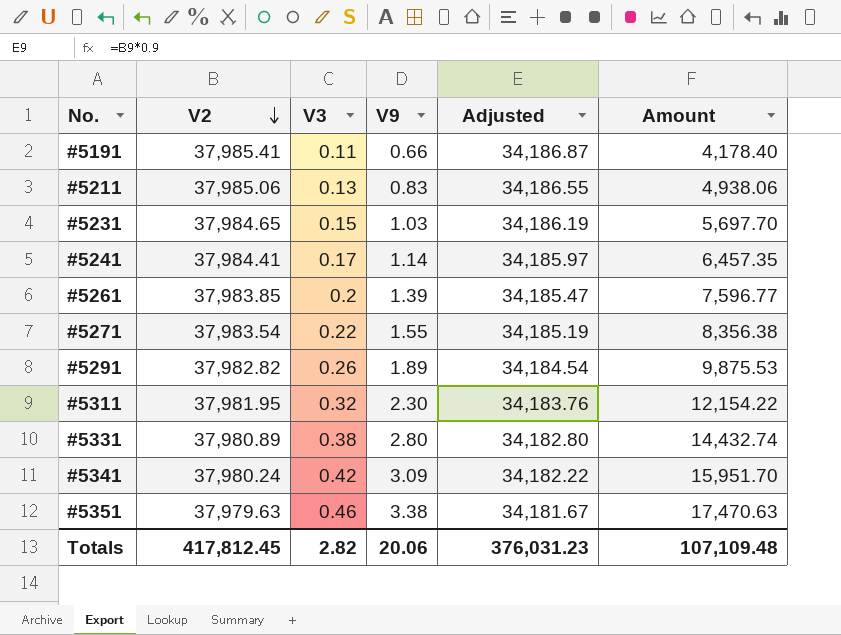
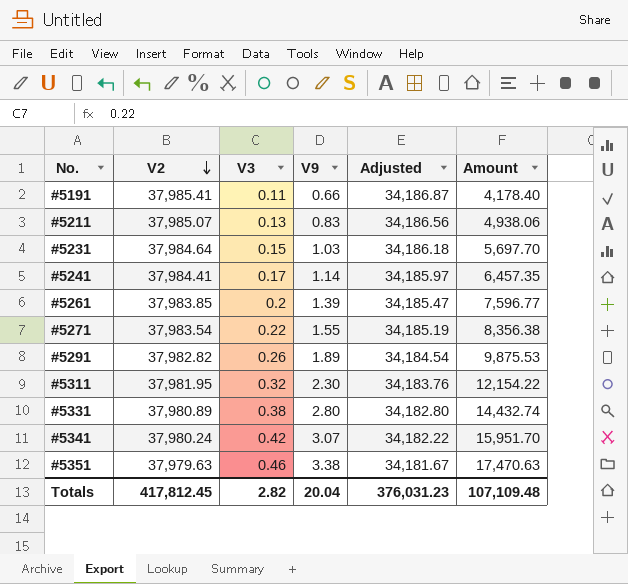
#5211 | V2: 37,985.06 -> 37,985.07
#5211 | Adjusted: 34,186.55 -> 34,186.56
#5231 | V2: 37,984.65 -> 37,984.64
#5231 | Adjusted: 34,186.19 -> 34,186.18
#5341 | V9: 3.09 -> 3.07
Totals | V9: 20.06 -> 20.04

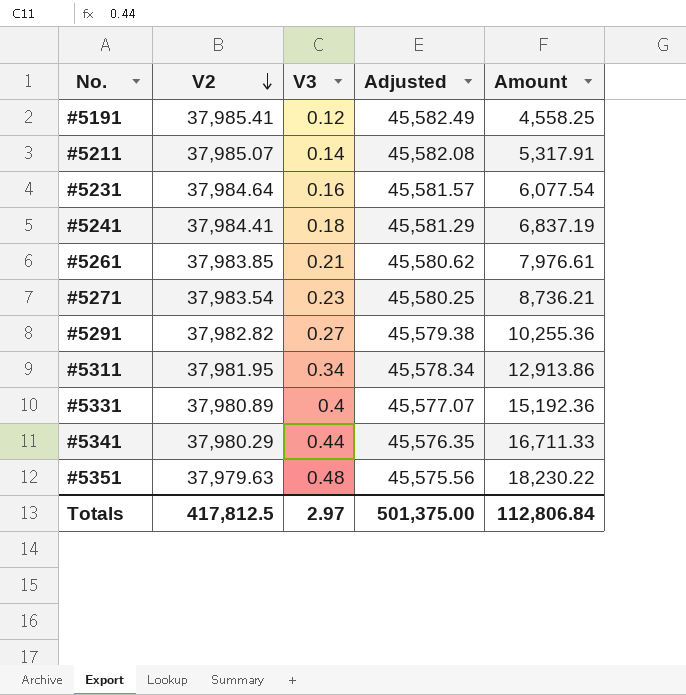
column V9 | position: 4 -> none
column Adjusted | formula: [V2] * 0.9 -> [V2] * 1.2
#5191 | V3: 0.11 -> 0.12
#5191 | Amount: 4,178.40 -> 4,558.25
#5211 | V3: 0.13 -> 0.14
#5211 | Amount: 4,938.06 -> 5,317.91
#5231 | V3: 0.15 -> 0.16
#5231 | Amount: 5,697.70 -> 6,077.54
#5241 | V3: 0.17 -> 0.18
#5241 | Amount: 6,457.35 -> 6,837.19
#5261 | V3: 0.2 -> 0.21
#5261 | Amount: 7,596.77 -> 7,976.61
#5271 | V3: 0.22 -> 0.23
#5271 | Amount: 8,356.38 -> 8,736.21
#5291 | V3: 0.26 -> 0.27
#5291 | Amount: 9,875.53 -> 10,255.36
#5311 | V3: 0.32 -> 0.34
#5311 | Amount: 12,154.22 -> 12,913.86
#5331 | V3: 0.38 -> 0.4
#5331 | Amount: 14,432.74 -> 15,192.36
#5341 | V2: 37,980.24 -> 37,980.29
#5341 | V3: 0.42 -> 0.44
#5341 | Amount: 15,951.70 -> 16,711.33
#5351 | V3: 0.46 -> 0.48
#5351 | Amount: 17,470.63 -> 18,230.22
Totals | V2: 417,812.45 -> 417,812.5
Totals | V3: 2.82 -> 2.97
Totals | Adjusted: 376,031.23 -> 501,375.00
Totals | Amount: 107,109.48 -> 112,806.84

